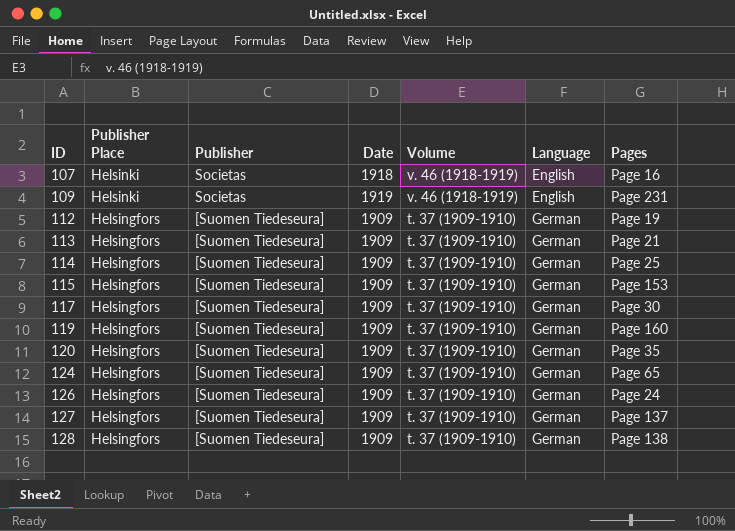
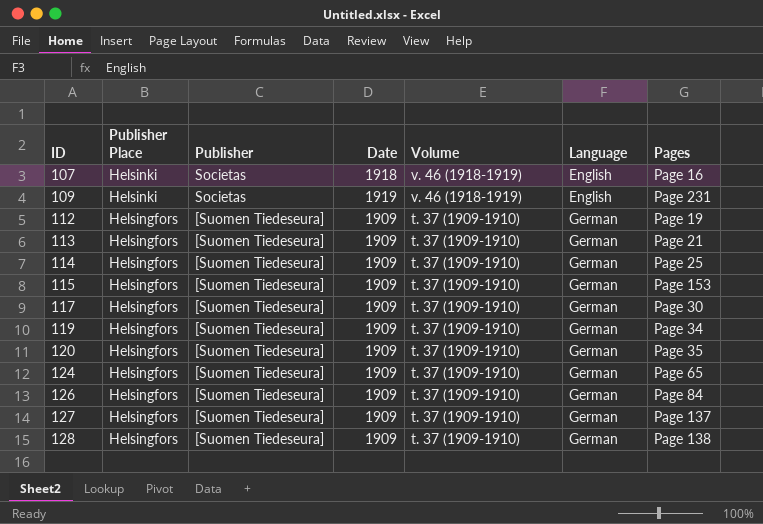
119 | Pages: Page 160 -> Page 34
126 | Pages: Page 24 -> Page 84

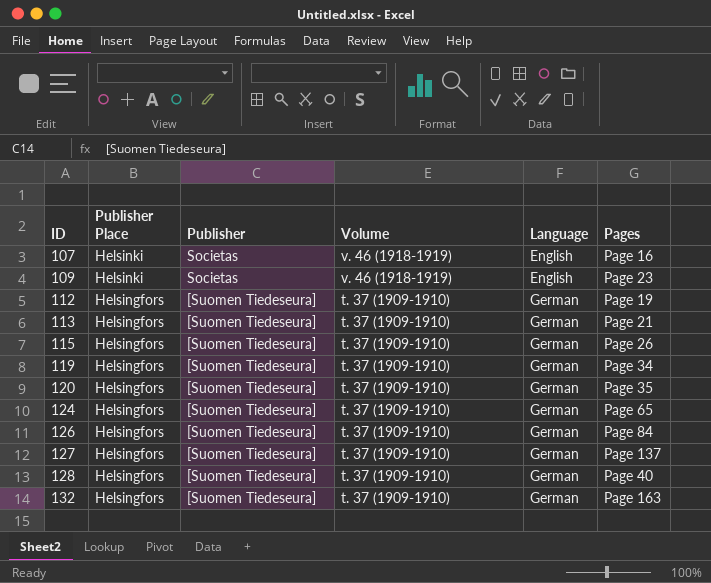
column Date | position: 4 -> none
row 114: Helsingfors | [Suomen Tiedeseura] | 1909 | t. 37 (1909-1910) | German | Page 25 -> none
row 117: Helsingfors | [Suomen Tiedeseura] | 1909 | t. 37 (1909-1910) | German | Page 30 -> none
109 | Pages: Page 231 -> Page 23
115 | Pages: Page 153 -> Page 26
128 | Pages: Page 138 -> Page 40
row 132: none -> Helsingfors | [Suomen Tiedeseura] | t. 37 (1909-1910) | German | Page 163

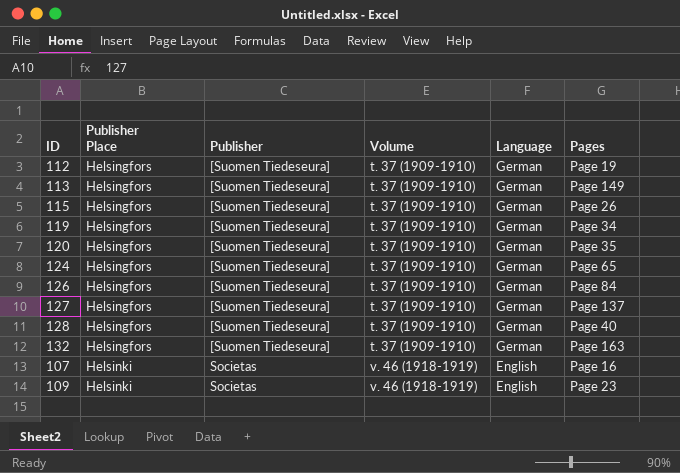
row order: ID ascending -> Publisher Place ascending
113 | Pages: Page 21 -> Page 149

